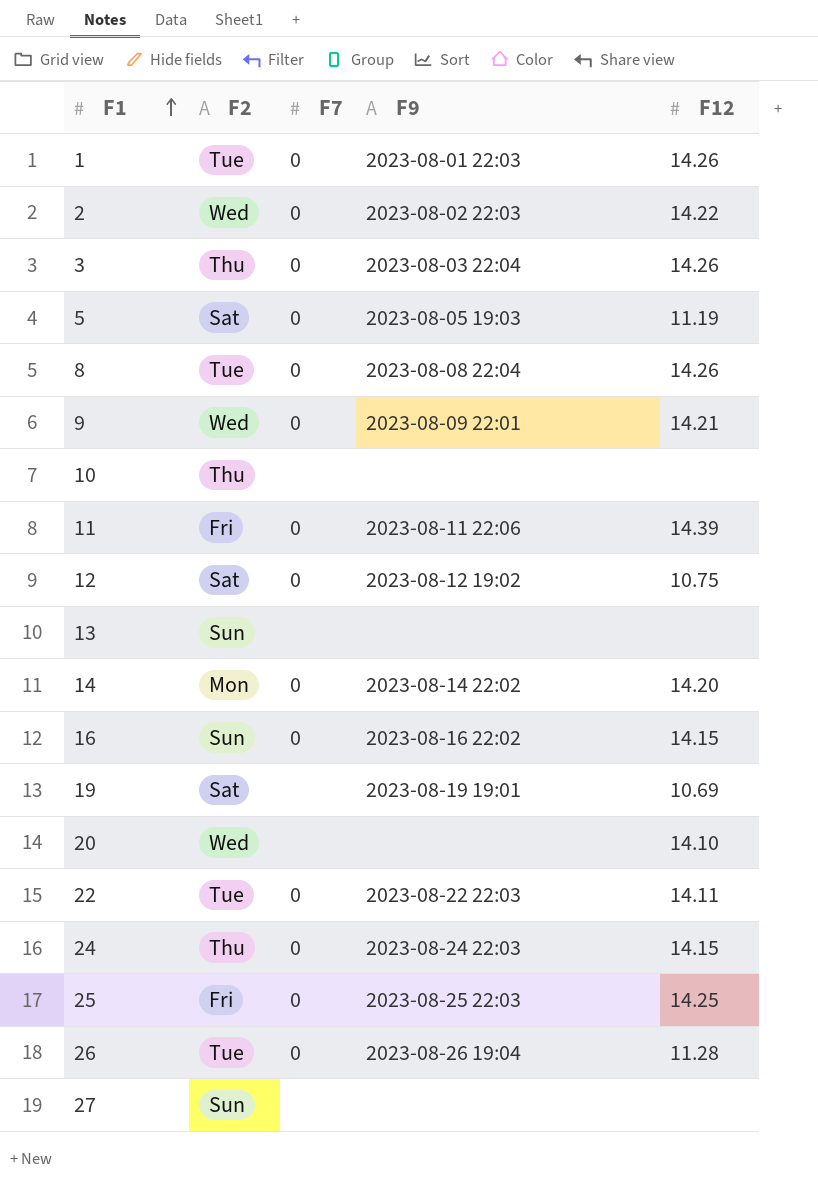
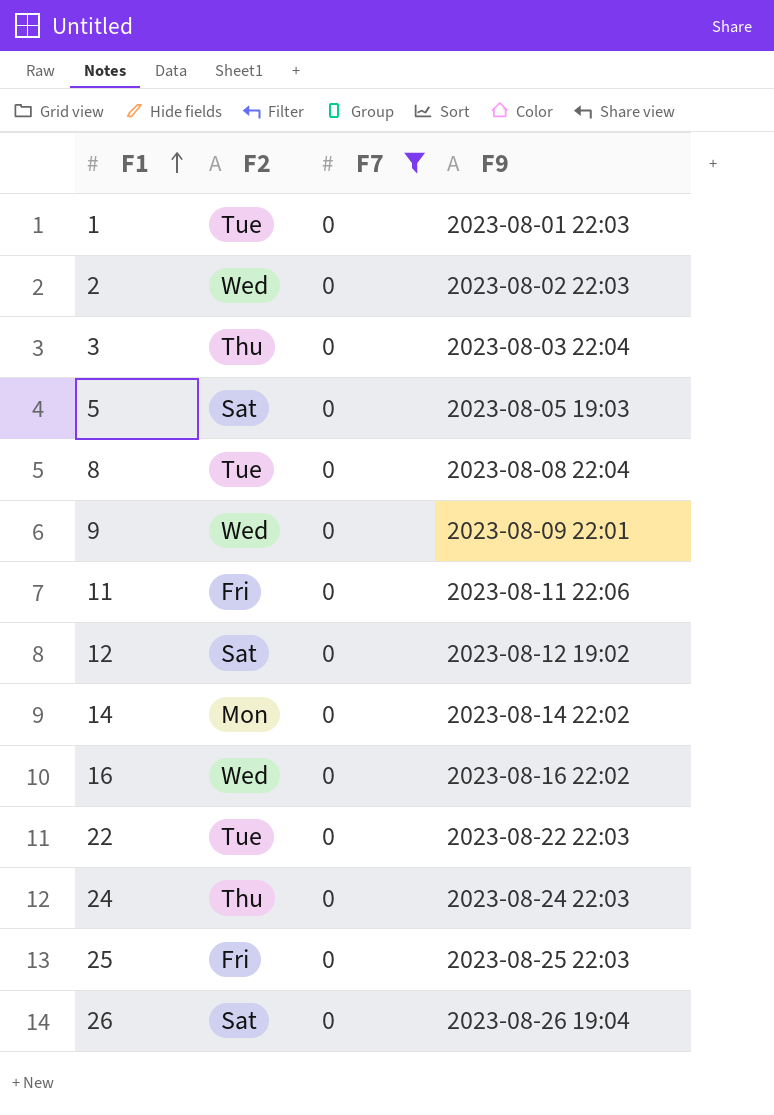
filter: none -> F7 = 0
column F12 | position: 5 -> none
16 | F2: Sun -> Wed
26 | F2: Tue -> Sat

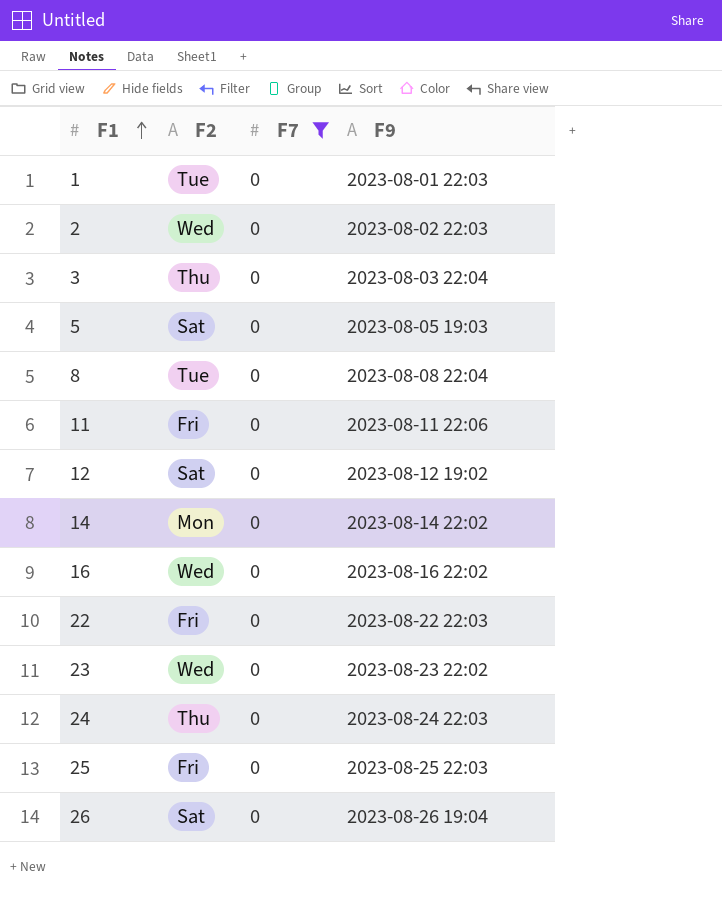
row 9: Wed | 0 | 2023-08-09 22:01 -> none
22 | F2: Tue -> Fri
row 23: none -> Wed | 0 | 2023-08-23 22:02

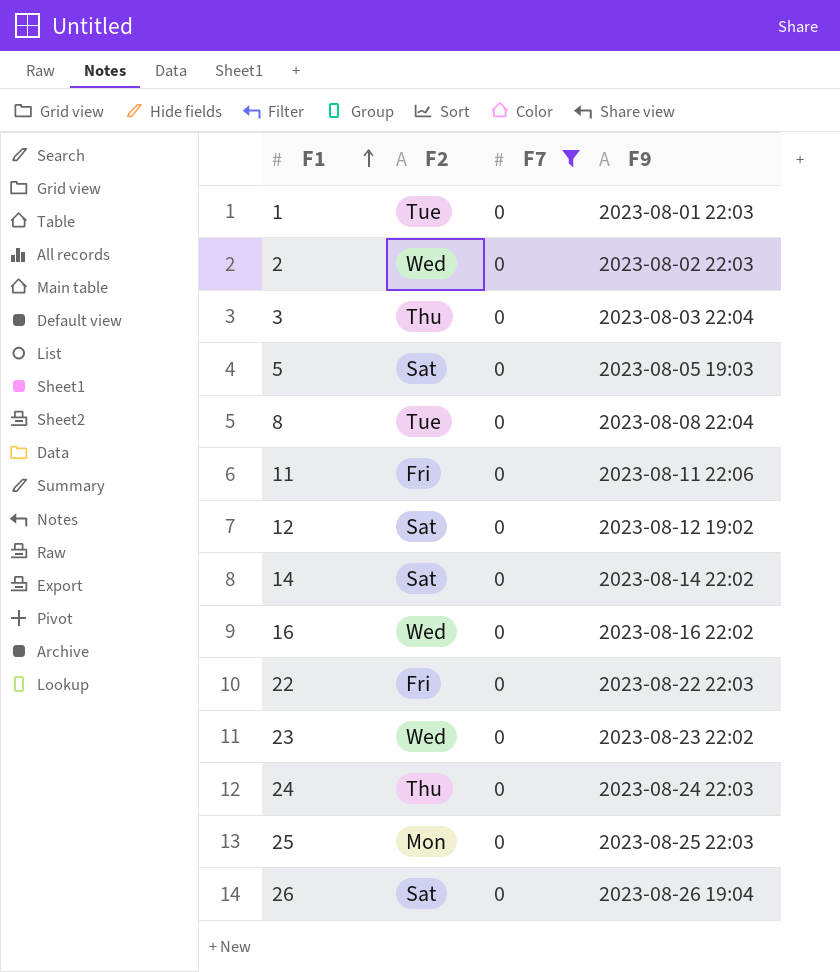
14 | F2: Mon -> Sat
25 | F2: Fri -> Mon

